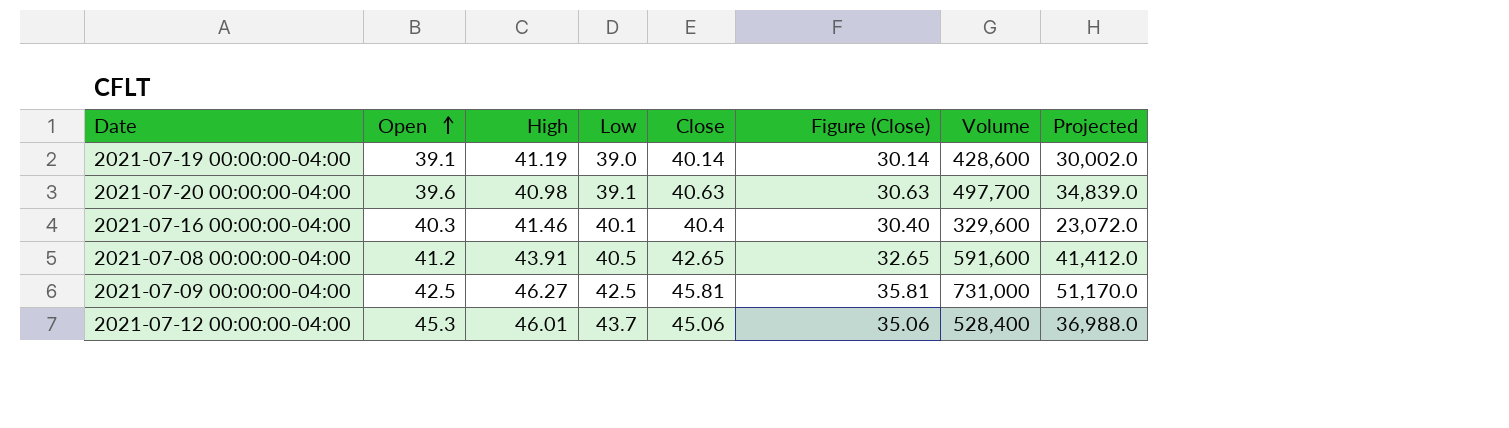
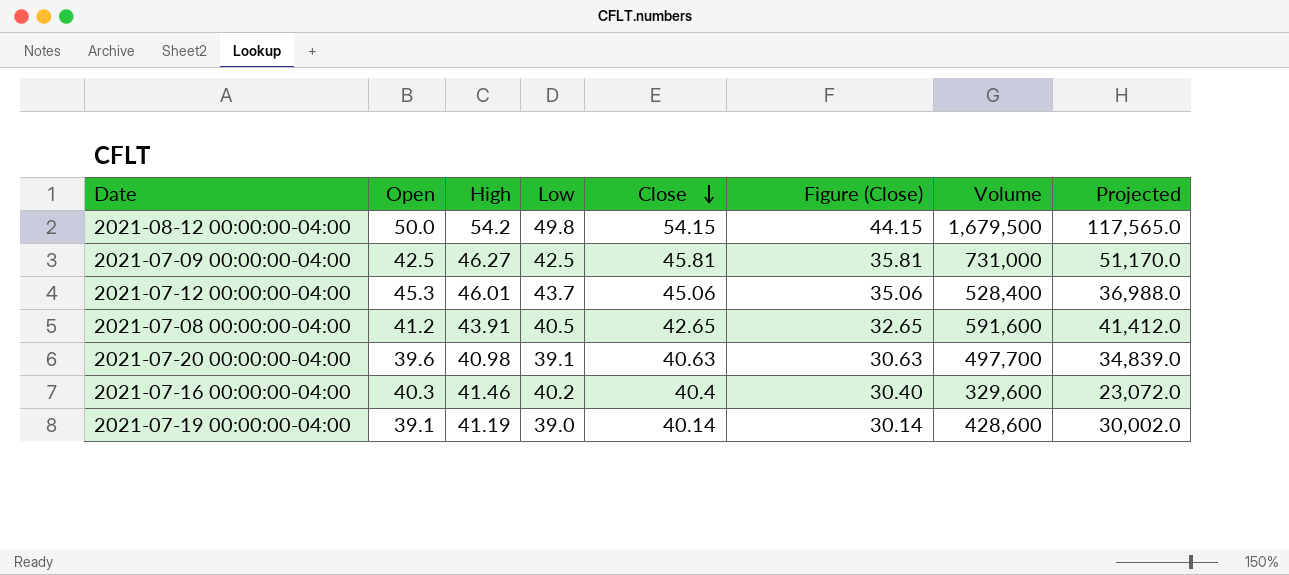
row order: Open ascending -> Close descending
row 2021-08-12 00:00:00-04:00: none -> 50.0 | 54.2 | 49.8 | 54.15 | 44.15 | 1,679,500 | 117,565.0
2021-07-16 00:00:00-04:00 | Low: 40.1 -> 40.2

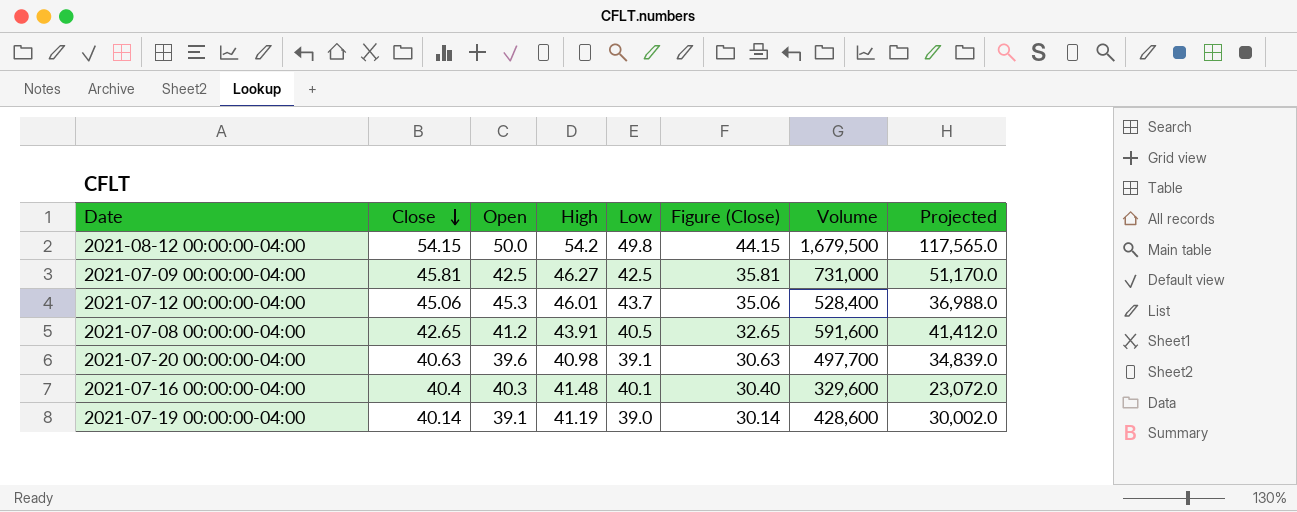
column Close | position: 5 -> 2
2021-07-16 00:00:00-04:00 | High: 41.46 -> 41.48
2021-07-16 00:00:00-04:00 | Low: 40.2 -> 40.1

